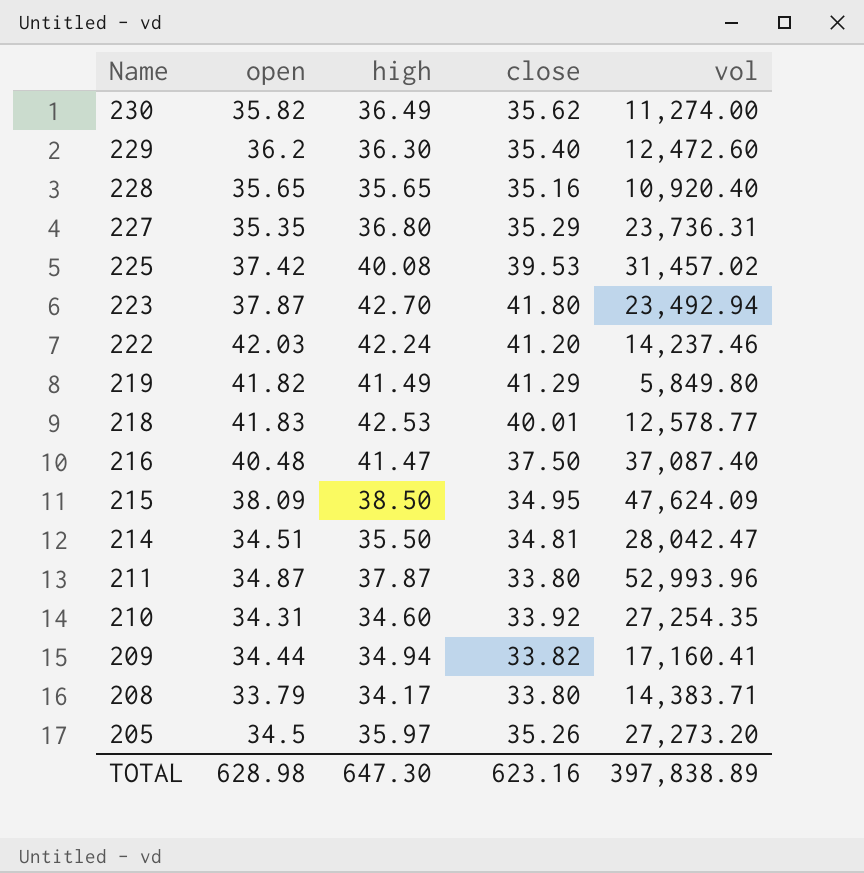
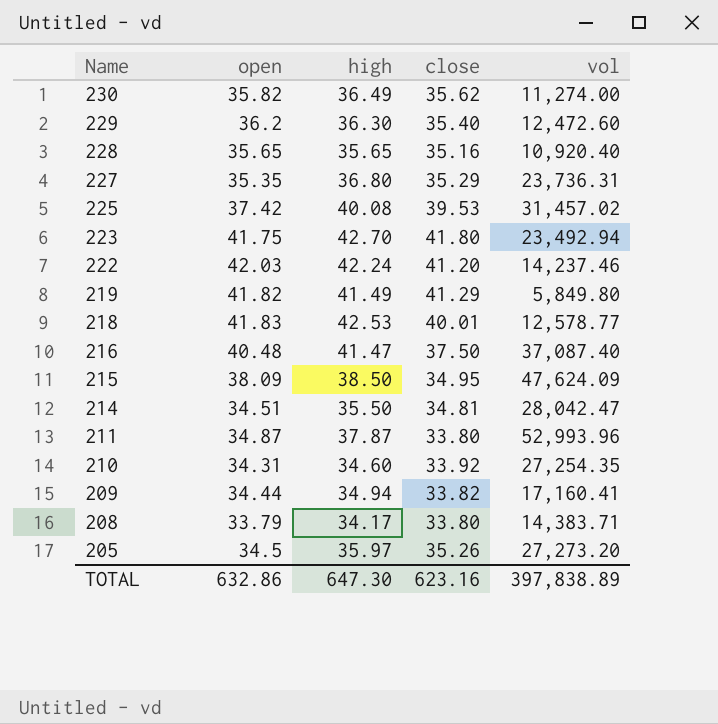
223 | open: 37.87 -> 41.75
TOTAL | open: 628.98 -> 632.86

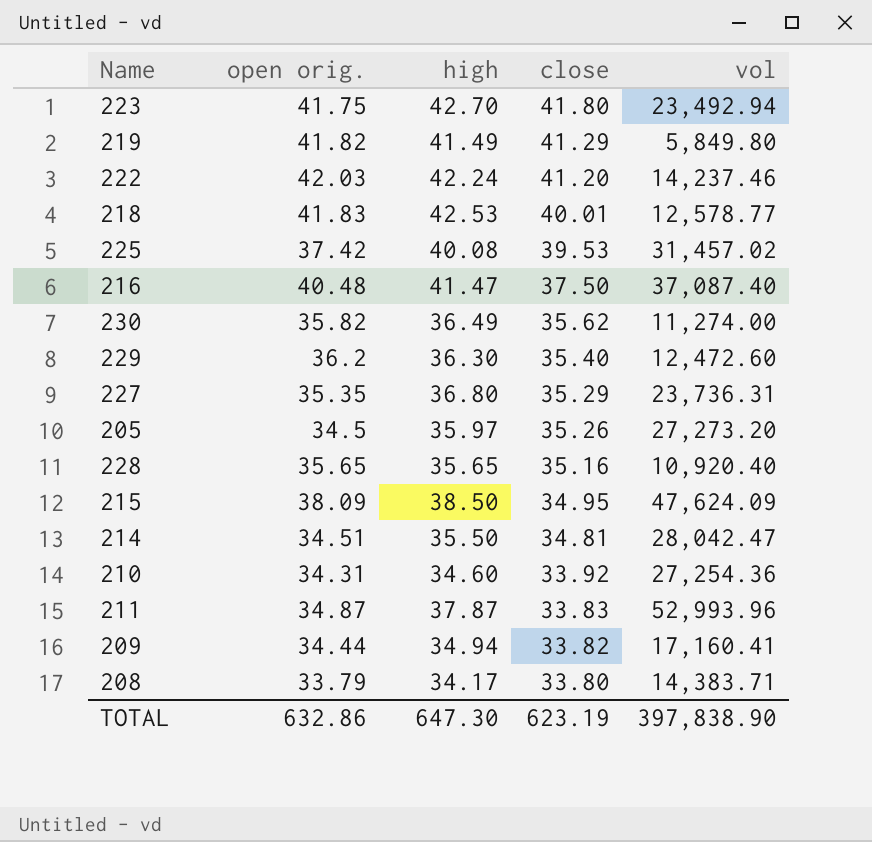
row order: Name descending -> close descending
column name: open -> open orig.
210 | vol: 27,254.35 -> 27,254.36
211 | close: 33.80 -> 33.83
TOTAL | close: 623.16 -> 623.19
TOTAL | vol: 397,838.89 -> 397,838.90

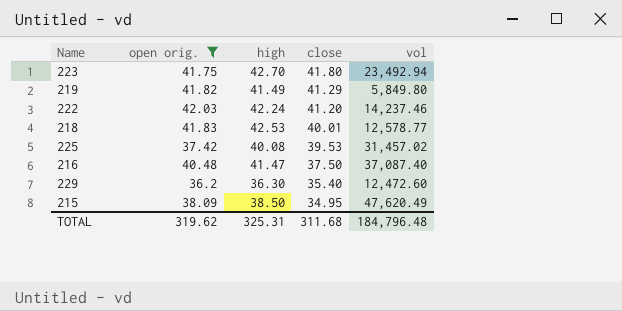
filter: none -> open orig. >= 36.2
215 | vol: 47,624.09 -> 47,620.49
TOTAL | open orig.: 632.86 -> 319.62
TOTAL | high: 647.30 -> 325.31
TOTAL | close: 623.19 -> 311.68
TOTAL | vol: 397,838.90 -> 184,796.48

